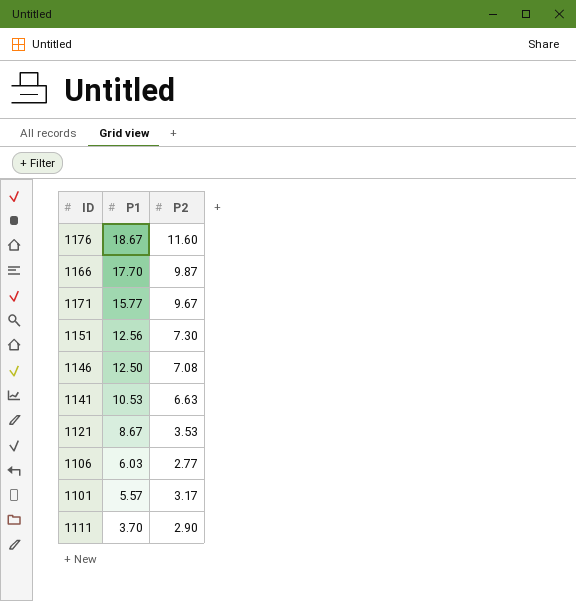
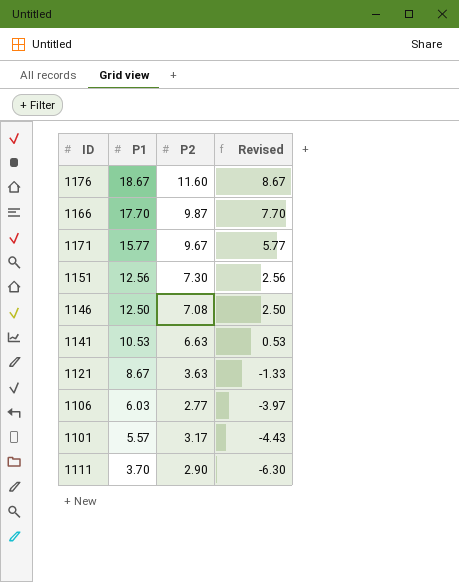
column Revised | formula: none -> [P1] - 10
1121 | P2: 3.53 -> 3.63

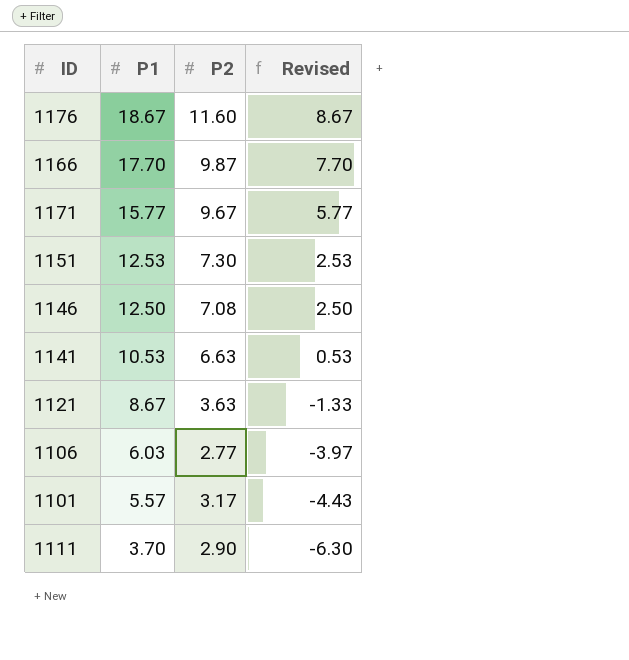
1151 | P1: 12.56 -> 12.53
1151 | Revised: 2.56 -> 2.53

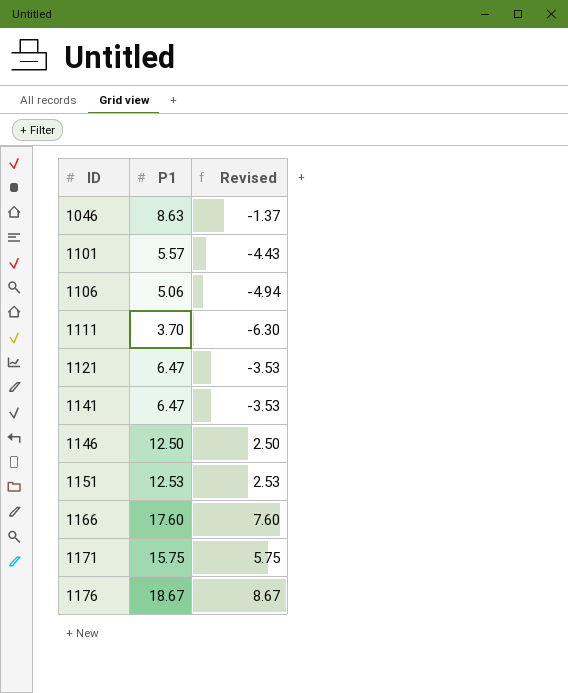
row order: P1 descending -> ID ascending
column P2 | position: 3 -> none
row 1046: none -> 8.63 | -1.37
1106 | P1: 6.03 -> 5.06
1106 | Revised: -3.97 -> -4.94
1121 | P1: 8.67 -> 6.47
1121 | Revised: -1.33 -> -3.53
1141 | P1: 10.53 -> 6.47
1141 | Revised: 0.53 -> -3.53
1166 | P1: 17.70 -> 17.60
1166 | Revised: 7.70 -> 7.60
1171 | P1: 15.77 -> 15.75
1171 | Revised: 5.77 -> 5.75

